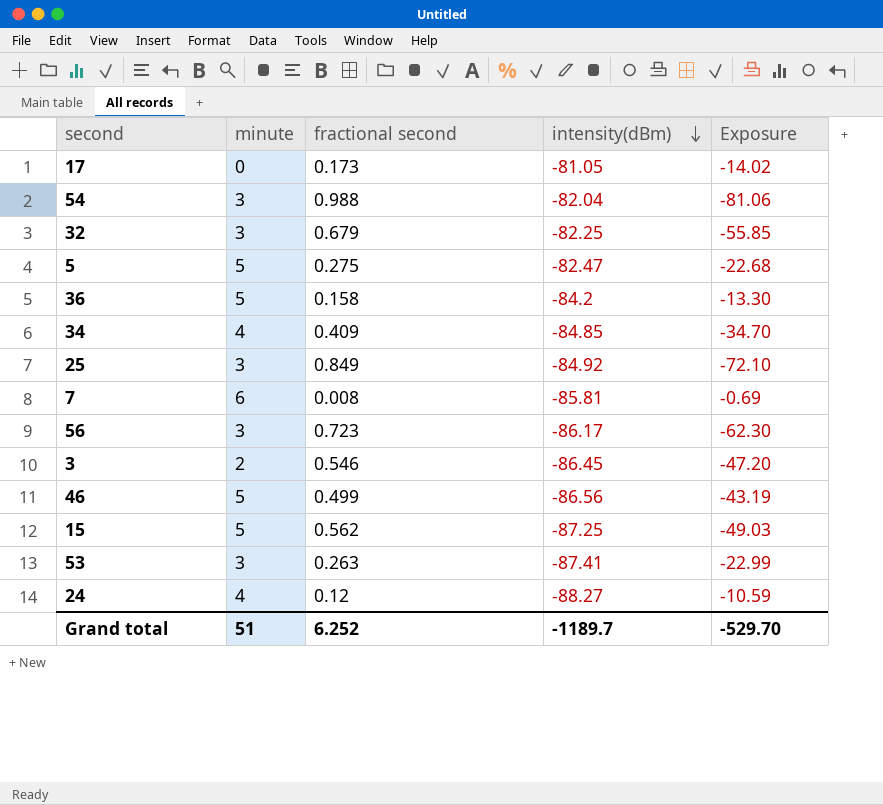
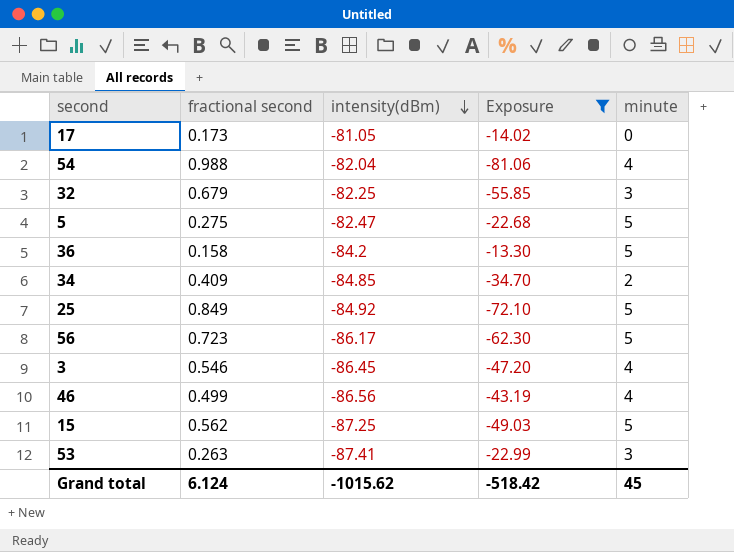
filter: none -> Exposure <= -13.30
column minute | position: 2 -> 5
54 | minute: 3 -> 4
34 | minute: 4 -> 2
25 | minute: 3 -> 5
56 | minute: 3 -> 5
3 | minute: 2 -> 4
46 | minute: 5 -> 4
Grand total | fractional second: 6.252 -> 6.124
Grand total | intensity(dBm): -1189.7 -> -1015.62
Grand total | Exposure: -529.70 -> -518.42
Grand total | minute: 51 -> 45

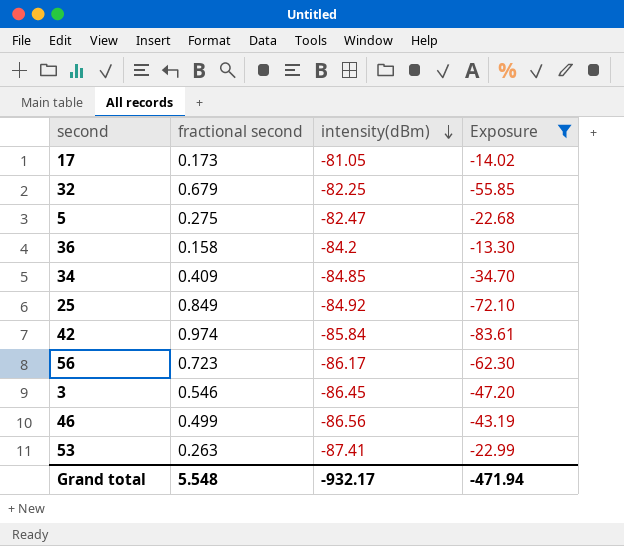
column minute | position: 5 -> none
row 54: 0.988 | -82.04 | -81.06 | 4 -> none
row 15: 0.562 | -87.25 | -49.03 | 5 -> none
row 42: none -> 0.974 | -85.84 | -83.61
Grand total | fractional second: 6.124 -> 5.548
Grand total | intensity(dBm): -1015.62 -> -932.17
Grand total | Exposure: -518.42 -> -471.94

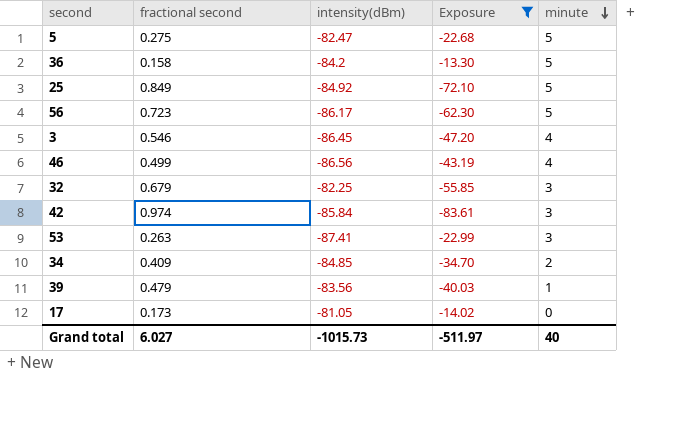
row order: intensity(dBm) descending -> minute descending
column minute | position: none -> 5
row 39: none -> 0.479 | -83.56 | -40.03 | 1
Grand total | fractional second: 5.548 -> 6.027
Grand total | intensity(dBm): -932.17 -> -1015.73
Grand total | Exposure: -471.94 -> -511.97

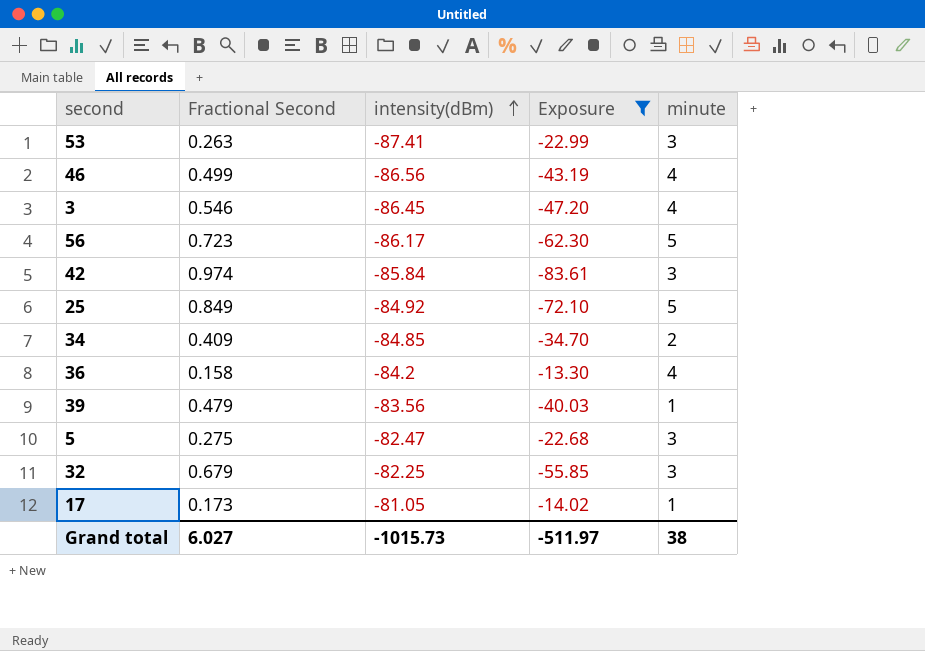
row order: minute descending -> intensity(dBm) ascending
column name: fractional second -> Fractional Second
36 | minute: 5 -> 4
5 | minute: 5 -> 3
17 | minute: 0 -> 1
Grand total | minute: 40 -> 38

